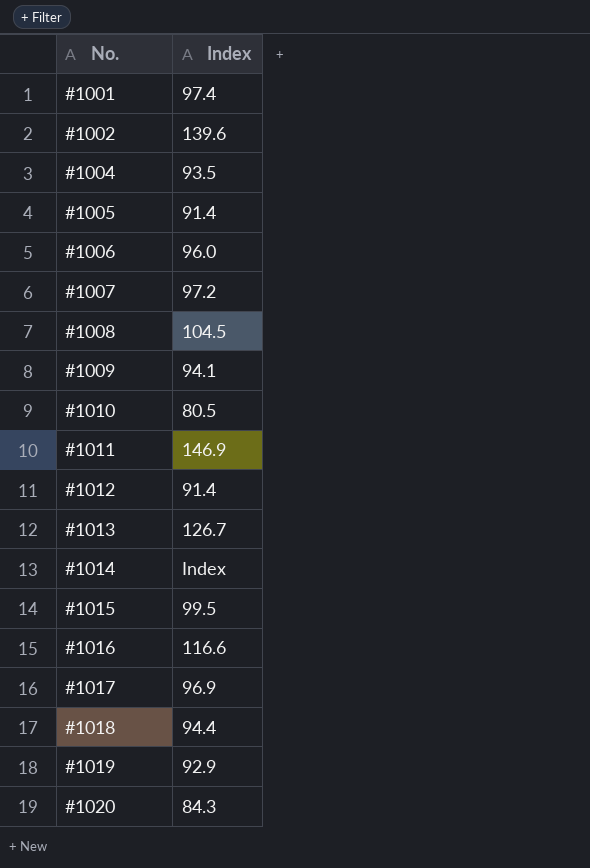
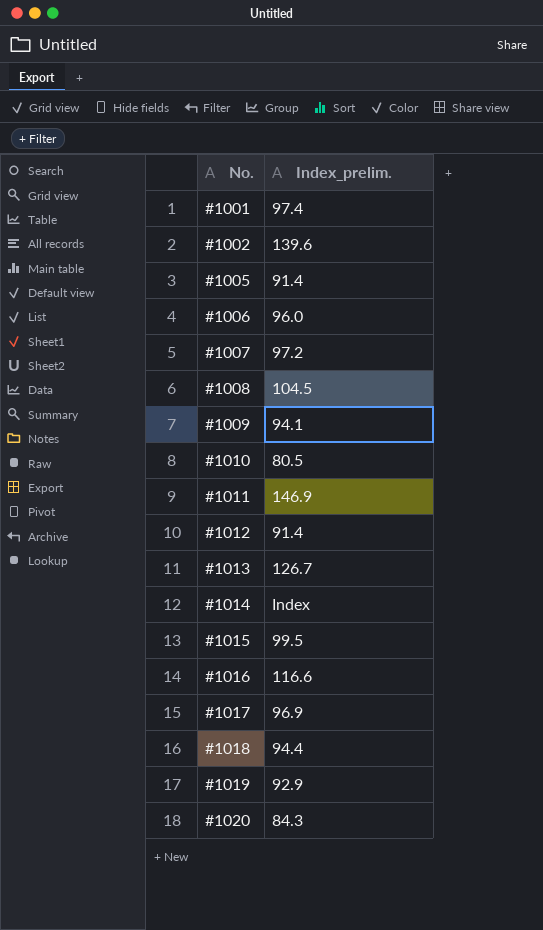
column name: Index -> Index_prelim.
row #1004: 93.5 -> none

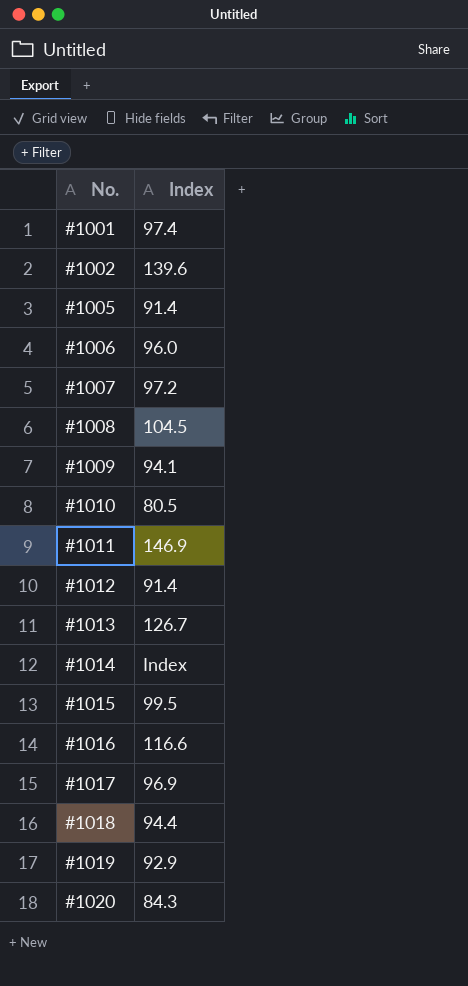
column name: Index_prelim. -> Index

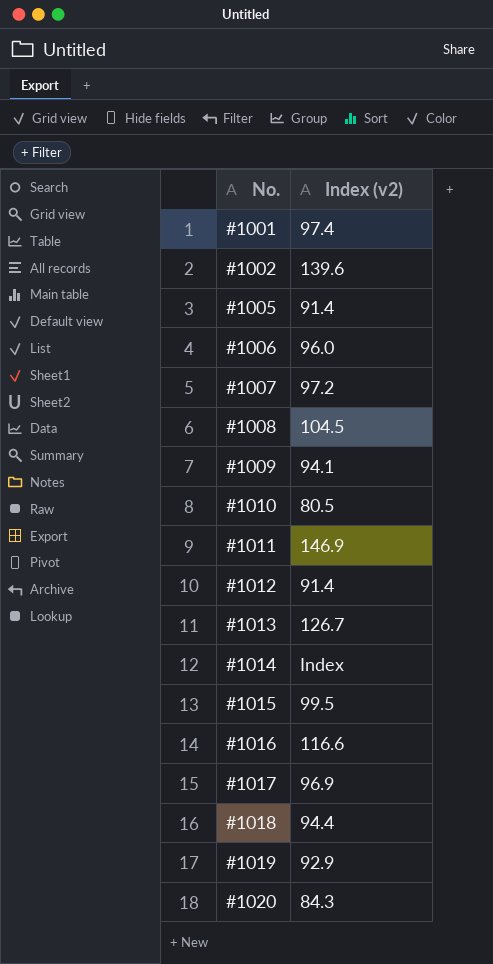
column name: Index -> Index (v2)

